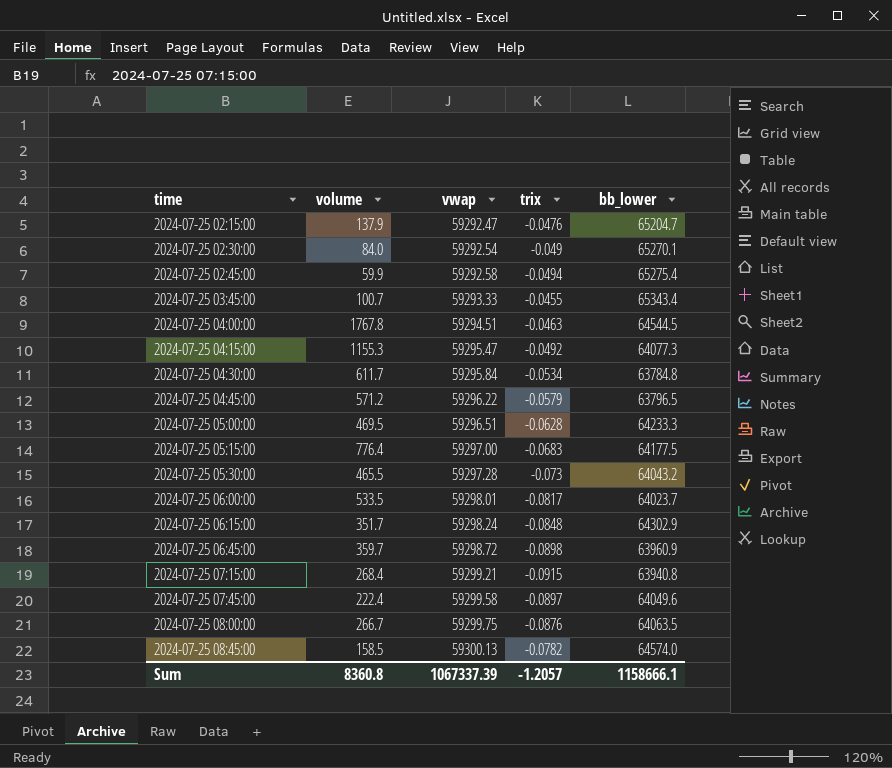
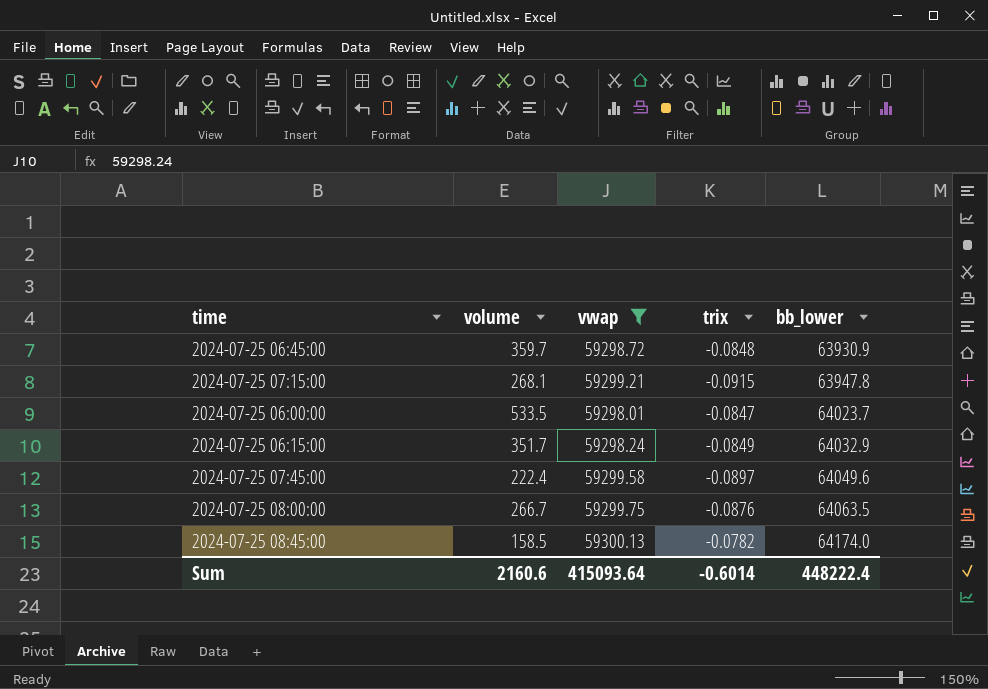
filter: none -> vwap >= 59298.01
row order: time ascending -> bb_lower ascending
2024-07-25 06:45:00 | trix: -0.0898 -> -0.0848
2024-07-25 06:45:00 | bb_lower: 63960.9 -> 63930.9
2024-07-25 07:15:00 | volume: 268.4 -> 268.1
2024-07-25 07:15:00 | bb_lower: 63940.8 -> 63947.8
2024-07-25 06:00:00 | trix: -0.0817 -> -0.0847
2024-07-25 06:15:00 | trix: -0.0848 -> -0.0849
2024-07-25 06:15:00 | bb_lower: 64302.9 -> 64032.9
2024-07-25 08:45:00 | bb_lower: 64574.0 -> 64174.0
Sum | volume: 8360.8 -> 2160.6
Sum | vwap: 1067337.39 -> 415093.64
Sum | trix: -1.2057 -> -0.6014
Sum | bb_lower: 1158666.1 -> 448222.4

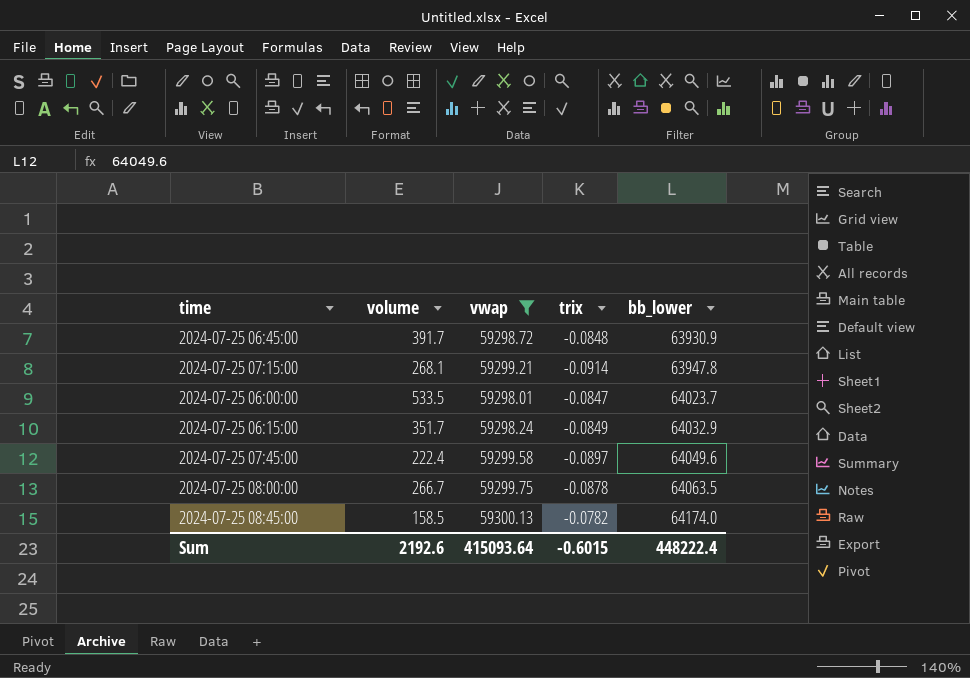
2024-07-25 06:45:00 | volume: 359.7 -> 391.7
2024-07-25 07:15:00 | trix: -0.0915 -> -0.0914
2024-07-25 08:00:00 | trix: -0.0876 -> -0.0878
Sum | volume: 2160.6 -> 2192.6
Sum | trix: -0.6014 -> -0.6015

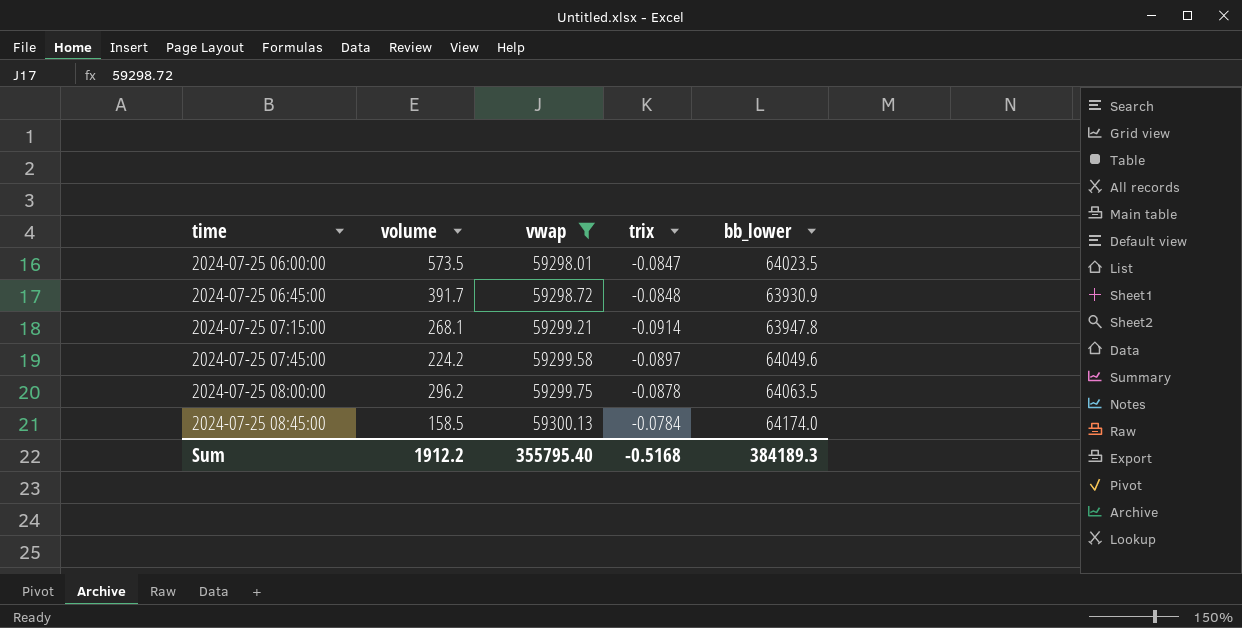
row order: bb_lower ascending -> time ascending
row 2024-07-25 06:15:00: 351.7 | 59298.24 | -0.0849 | 64032.9 -> none
2024-07-25 06:00:00 | volume: 533.5 -> 573.5
2024-07-25 06:00:00 | bb_lower: 64023.7 -> 64023.5
2024-07-25 07:45:00 | volume: 222.4 -> 224.2
2024-07-25 08:00:00 | volume: 266.7 -> 296.2
2024-07-25 08:45:00 | trix: -0.0782 -> -0.0784
Sum | volume: 2192.6 -> 1912.2
Sum | vwap: 415093.64 -> 355795.40
Sum | trix: -0.6015 -> -0.5168
Sum | bb_lower: 448222.4 -> 384189.3

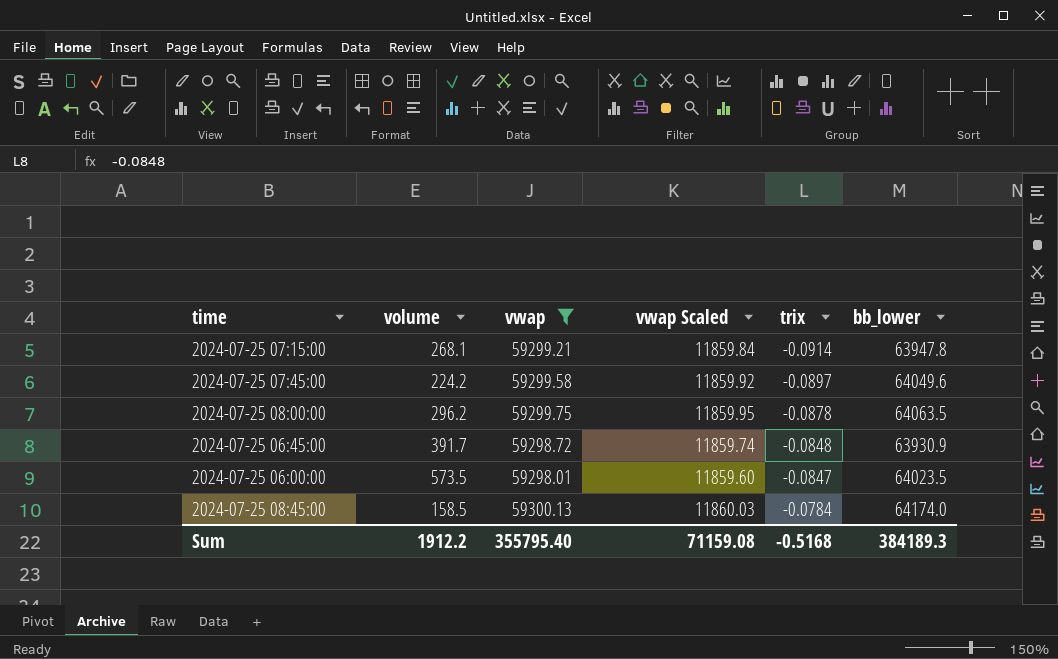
row order: time ascending -> trix ascending
column vwap Scaled | formula: none -> [vwap] * 0.2

